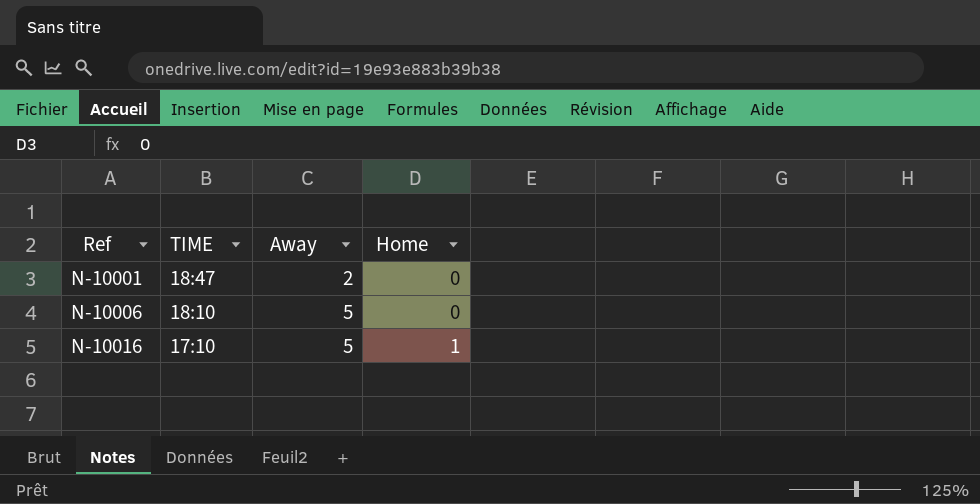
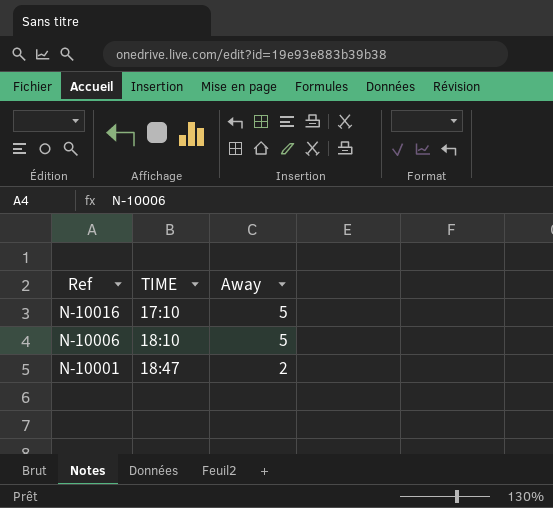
row order: Ref ascending -> Ref descending
column Home | position: 4 -> none

